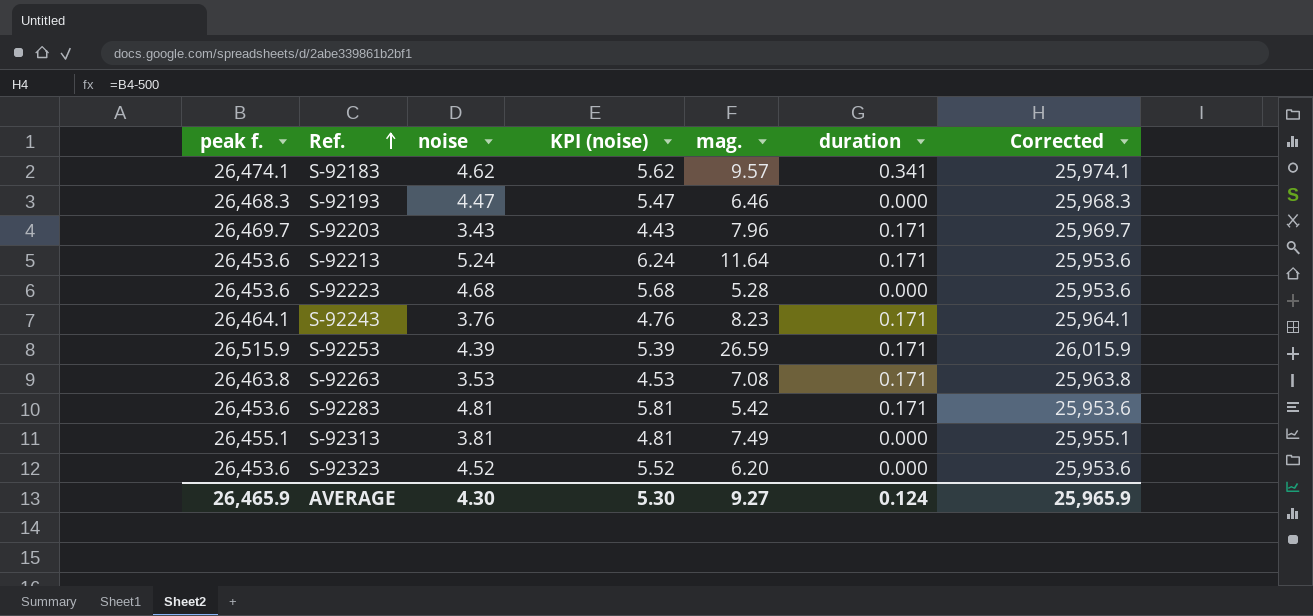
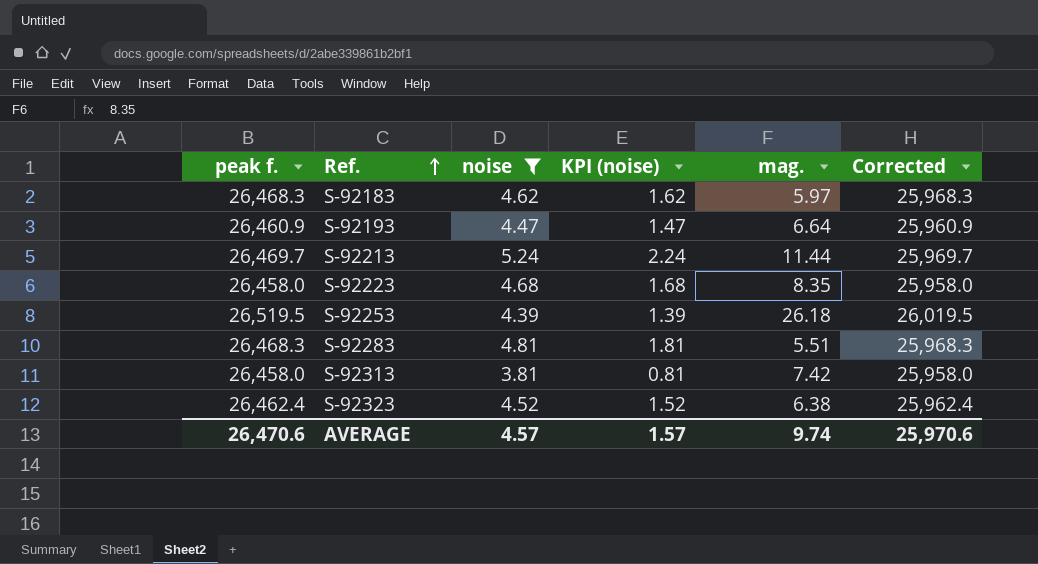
filter: none -> noise >= 3.81
column duration | position: 6 -> none
column KPI (noise) | formula: [noise] + 1 -> [noise] - 3
S-92183 | peak f.: 26,474.1 -> 26,468.3
S-92183 | mag.: 9.57 -> 5.97
S-92183 | Corrected: 25,974.1 -> 25,968.3
S-92193 | peak f.: 26,468.3 -> 26,460.9
S-92193 | mag.: 6.46 -> 6.64
S-92193 | Corrected: 25,968.3 -> 25,960.9
S-92213 | peak f.: 26,453.6 -> 26,469.7
S-92213 | mag.: 11.64 -> 11.44
S-92213 | Corrected: 25,953.6 -> 25,969.7
S-92223 | peak f.: 26,453.6 -> 26,458.0
S-92223 | mag.: 5.28 -> 8.35
S-92223 | Corrected: 25,953.6 -> 25,958.0
S-92253 | peak f.: 26,515.9 -> 26,519.5
S-92253 | mag.: 26.59 -> 26.18
S-92253 | Corrected: 26,015.9 -> 26,019.5
S-92283 | peak f.: 26,453.6 -> 26,468.3
S-92283 | mag.: 5.42 -> 5.51
S-92283 | Corrected: 25,953.6 -> 25,968.3
S-92313 | peak f.: 26,455.1 -> 26,458.0
S-92313 | mag.: 7.49 -> 7.42
S-92313 | Corrected: 25,955.1 -> 25,958.0
S-92323 | peak f.: 26,453.6 -> 26,462.4
S-92323 | mag.: 6.20 -> 6.38
S-92323 | Corrected: 25,953.6 -> 25,962.4
AVERAGE | peak f.: 26,465.9 -> 26,470.6
AVERAGE | noise: 4.30 -> 4.57
AVERAGE | KPI (noise): 5.30 -> 1.57
AVERAGE | mag.: 9.27 -> 9.74
AVERAGE | Corrected: 25,965.9 -> 25,970.6

